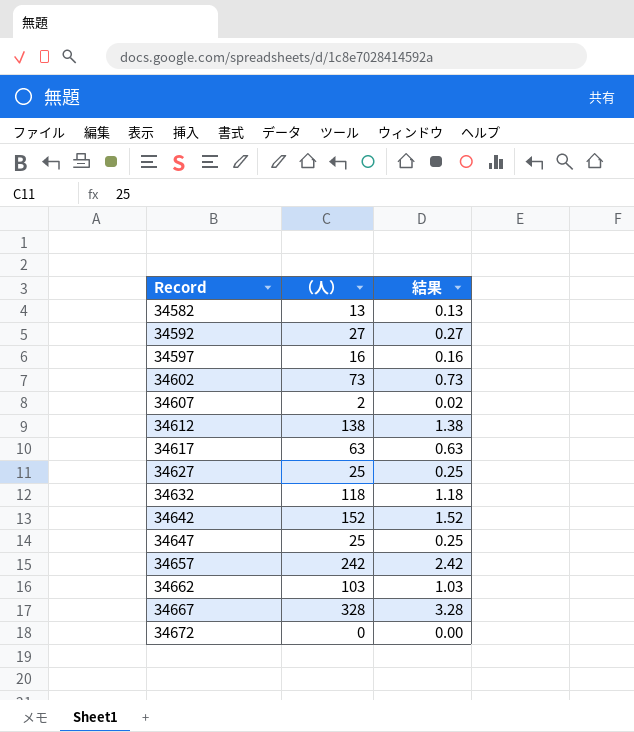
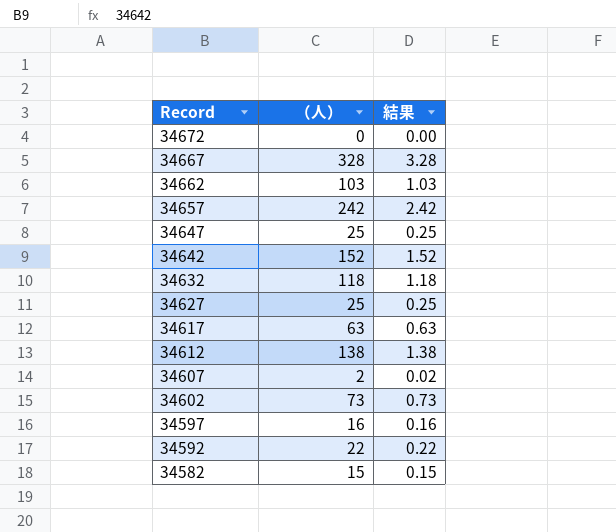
row order: Record ascending -> Record descending
34592 | （人）: 27 -> 22
34592 | 結果: 0.27 -> 0.22
34582 | （人）: 13 -> 15
34582 | 結果: 0.13 -> 0.15

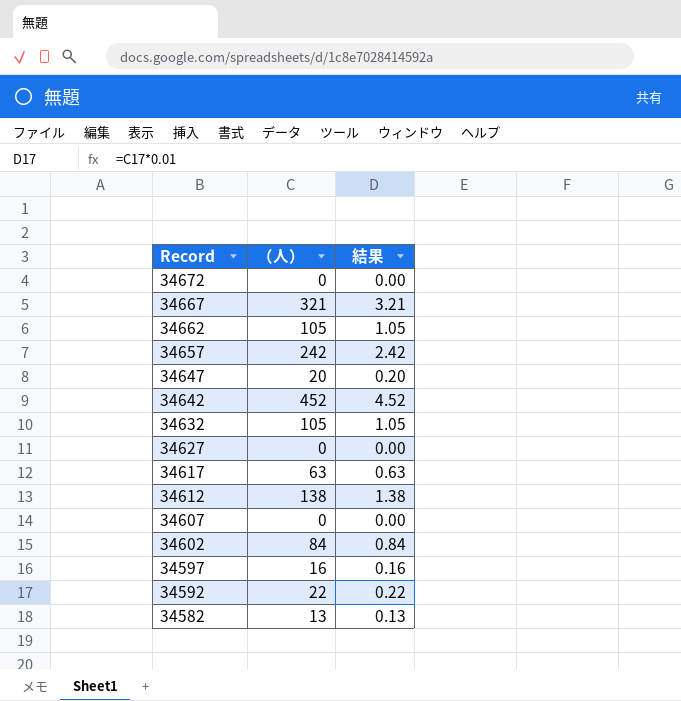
34667 | （人）: 328 -> 321
34667 | 結果: 3.28 -> 3.21
34662 | （人）: 103 -> 105
34662 | 結果: 1.03 -> 1.05
34647 | （人）: 25 -> 20
34647 | 結果: 0.25 -> 0.20
34642 | （人）: 152 -> 452
34642 | 結果: 1.52 -> 4.52
34632 | （人）: 118 -> 105
34632 | 結果: 1.18 -> 1.05
34627 | （人）: 25 -> 0
34627 | 結果: 0.25 -> 0.00
34607 | （人）: 2 -> 0
34607 | 結果: 0.02 -> 0.00
34602 | （人）: 73 -> 84
34602 | 結果: 0.73 -> 0.84
34582 | （人）: 15 -> 13
34582 | 結果: 0.15 -> 0.13

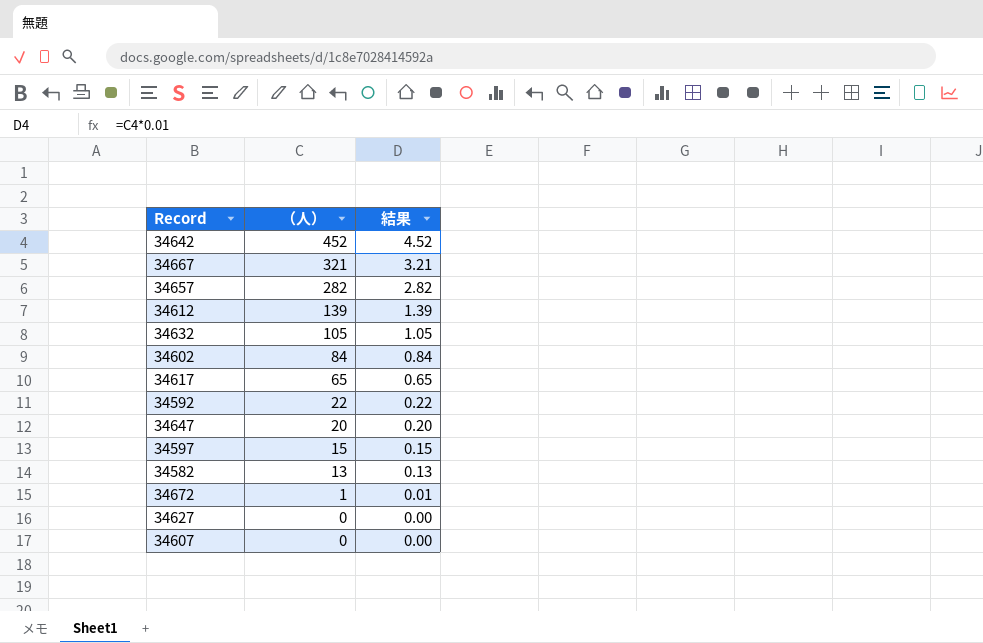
row order: Record descending -> （人） descending
row 34662: 105 | 1.05 -> none
34657 | （人）: 242 -> 282
34657 | 結果: 2.42 -> 2.82
34612 | （人）: 138 -> 139
34612 | 結果: 1.38 -> 1.39
34617 | （人）: 63 -> 65
34617 | 結果: 0.63 -> 0.65
34597 | （人）: 16 -> 15
34597 | 結果: 0.16 -> 0.15
34672 | （人）: 0 -> 1
34672 | 結果: 0.00 -> 0.01

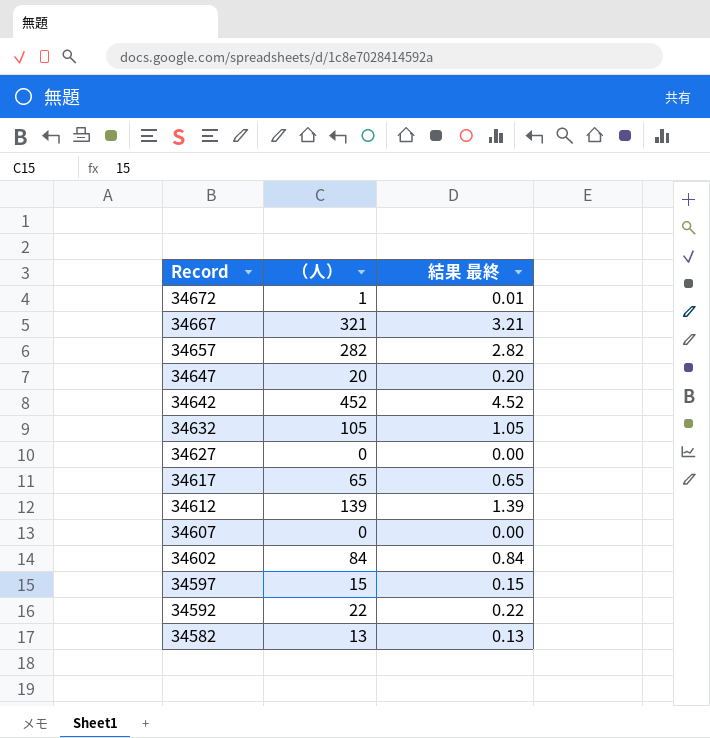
row order: （人） descending -> Record descending
column name: 結果 -> 結果 最終

